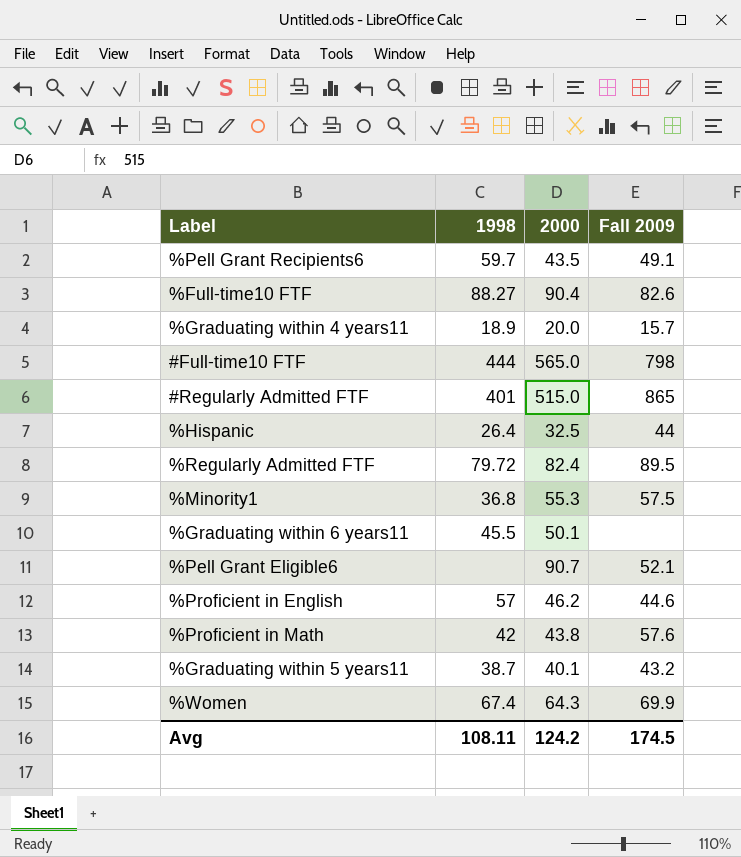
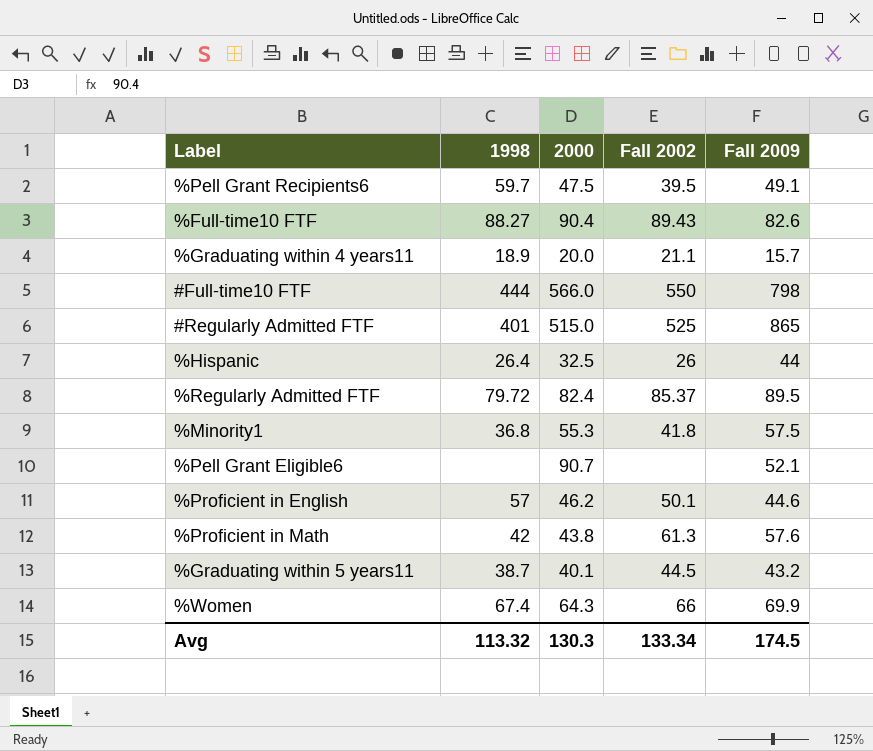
column Fall 2002 | position: none -> 4
row %Graduating within 6 years11: 45.5 | 50.1 | none -> none
%Pell Grant Recipients6 | 2000: 43.5 -> 47.5
#Full-time10 FTF | 2000: 565.0 -> 566.0
Avg | 1998: 108.11 -> 113.32
Avg | 2000: 124.2 -> 130.3

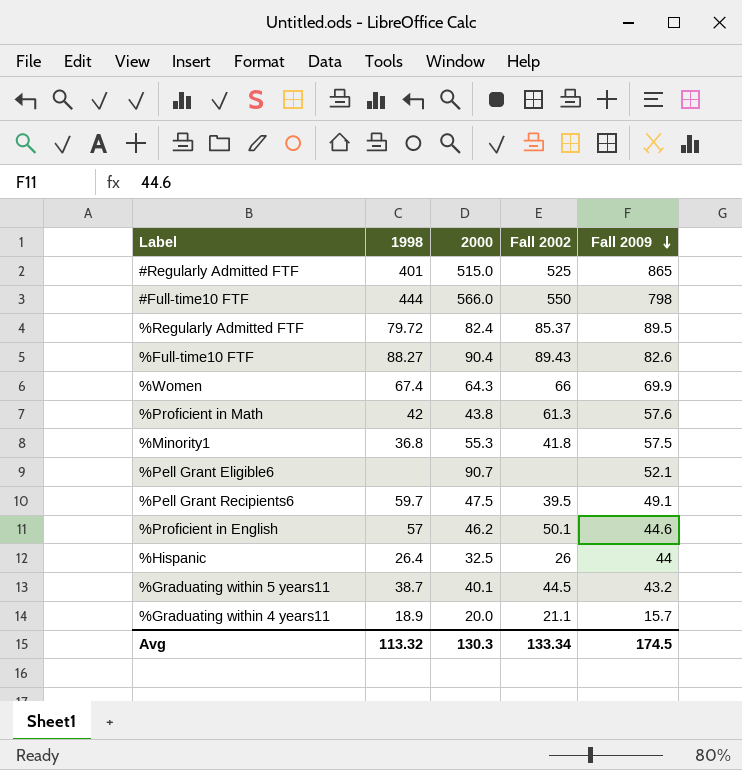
row order: none -> Fall 2009 descending

